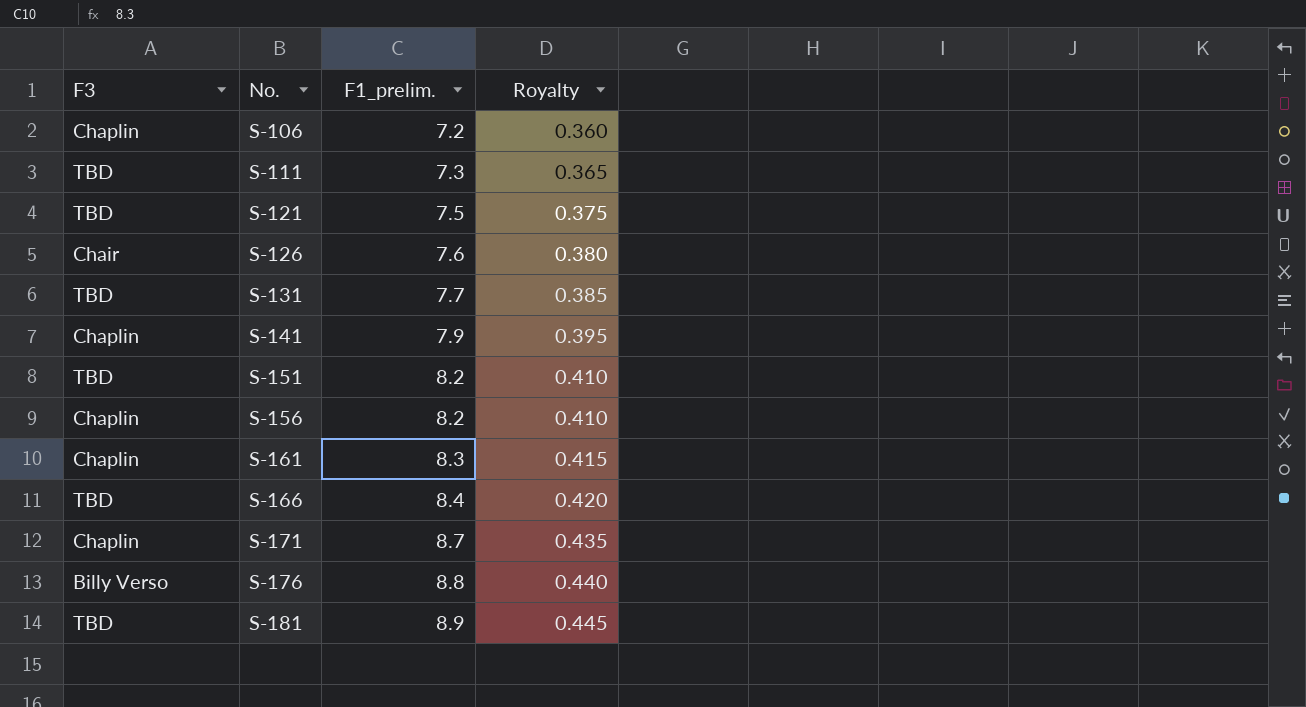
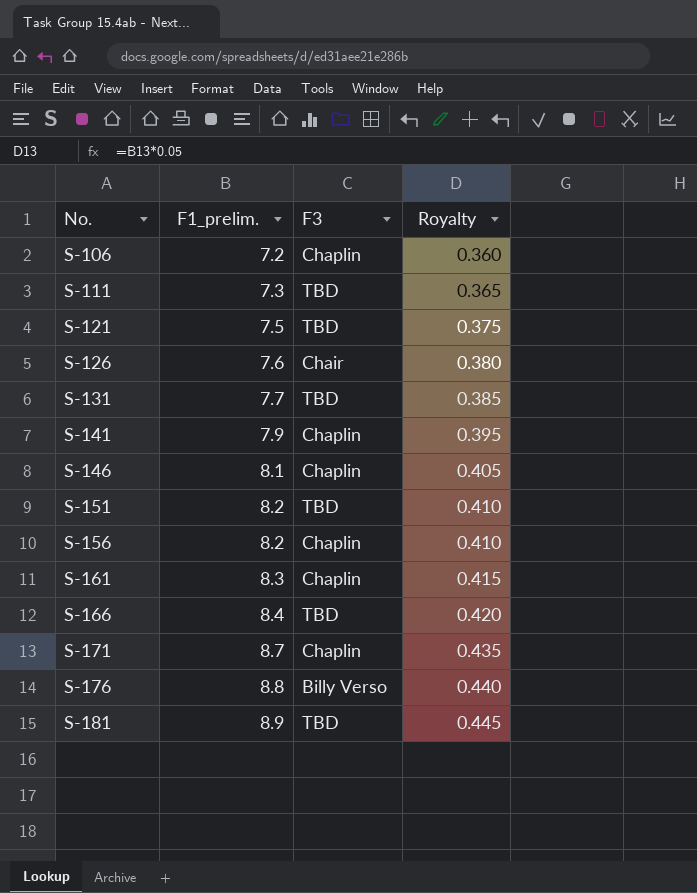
column F3 | position: 1 -> 3
row S-146: none -> 8.1 | Chaplin | 0.405

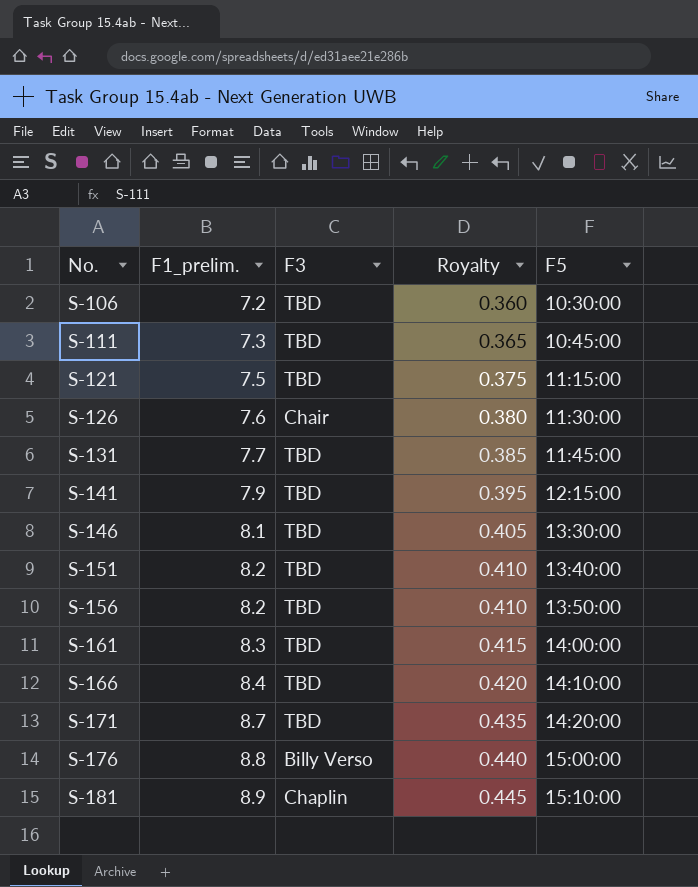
column F5 | position: none -> 5
S-106 | F3: Chaplin -> TBD
S-141 | F3: Chaplin -> TBD
S-146 | F3: Chaplin -> TBD
S-156 | F3: Chaplin -> TBD
S-161 | F3: Chaplin -> TBD
S-171 | F3: Chaplin -> TBD
S-181 | F3: TBD -> Chaplin

